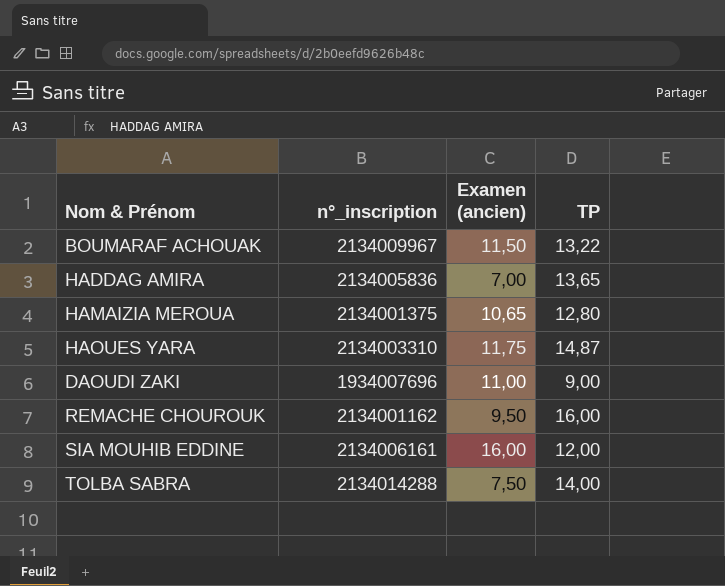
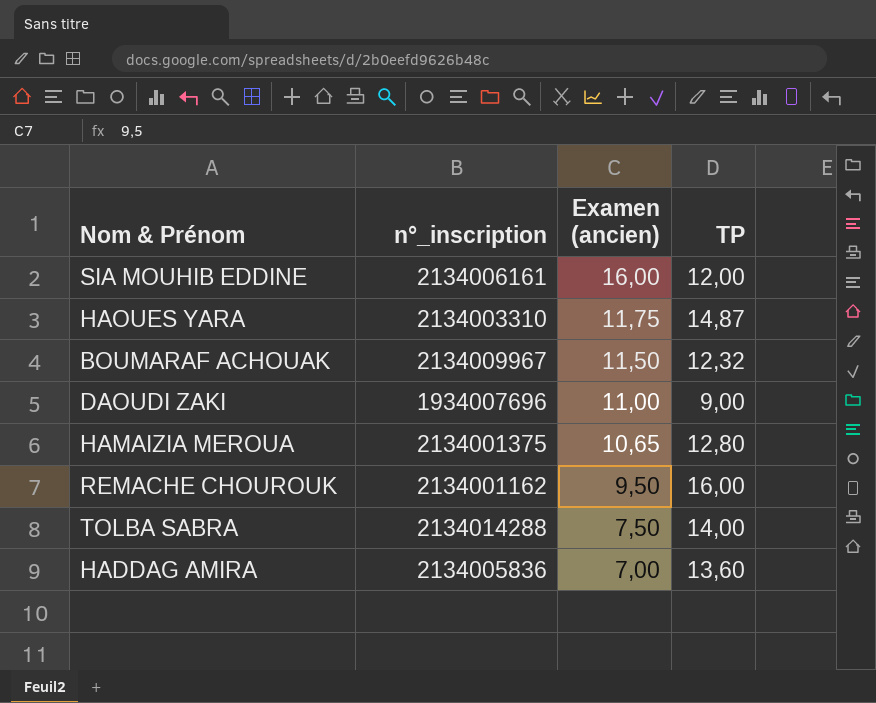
row order: none -> Examen (ancien) descending
BOUMARAF ACHOUAK | TP: 13,22 -> 12,32
HADDAG AMIRA | TP: 13,65 -> 13,60

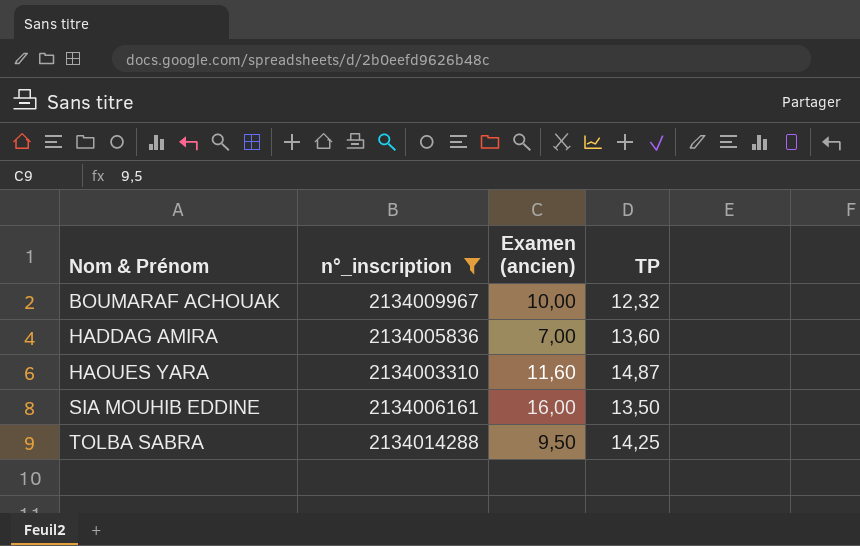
filter: none -> n°_inscription >= 2134003310
row order: Examen (ancien) descending -> Nom & Prénom ascending
BOUMARAF ACHOUAK | Examen (ancien): 11,50 -> 10,00
HAOUES YARA | Examen (ancien): 11,75 -> 11,60
SIA MOUHIB EDDINE | TP: 12,00 -> 13,50
TOLBA SABRA | Examen (ancien): 7,50 -> 9,50
TOLBA SABRA | TP: 14,00 -> 14,25

